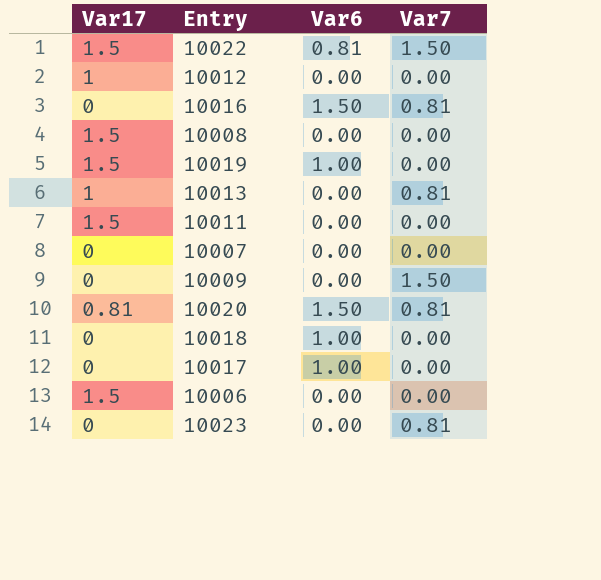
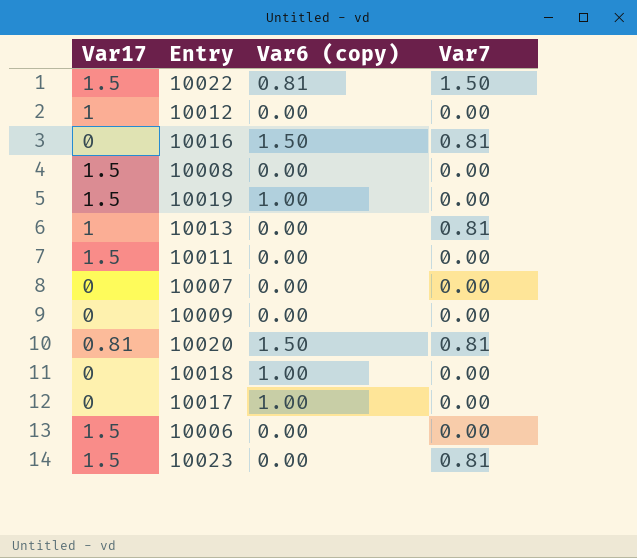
column name: Var6 -> Var6 (copy)
10009 | Var7: 1.50 -> 0.00
10023 | Var17: 0 -> 1.5

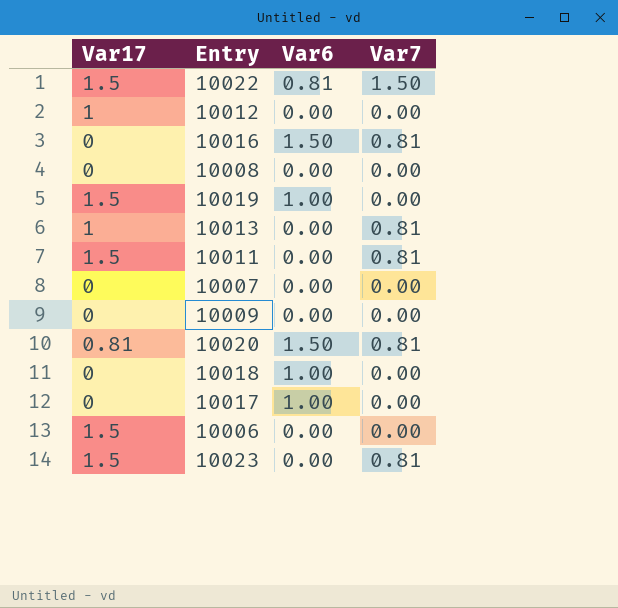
column name: Var6 (copy) -> Var6
10008 | Var17: 1.5 -> 0
10011 | Var7: 0.00 -> 0.81

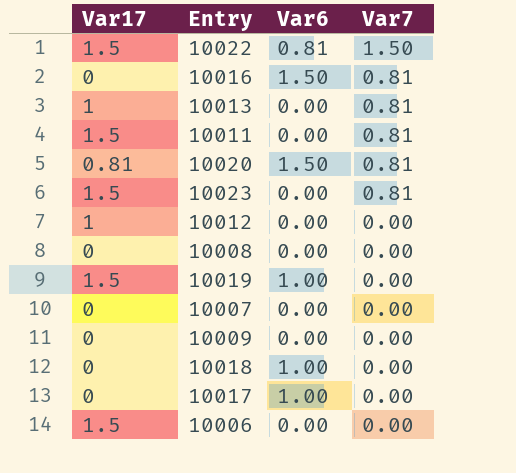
row order: none -> Var7 descending

